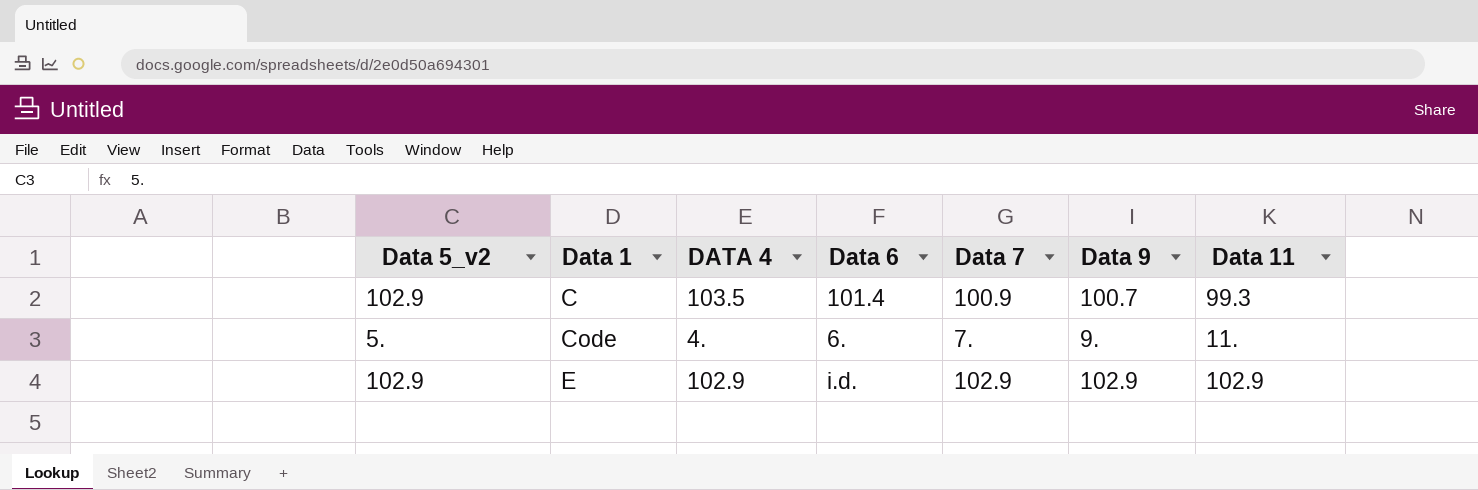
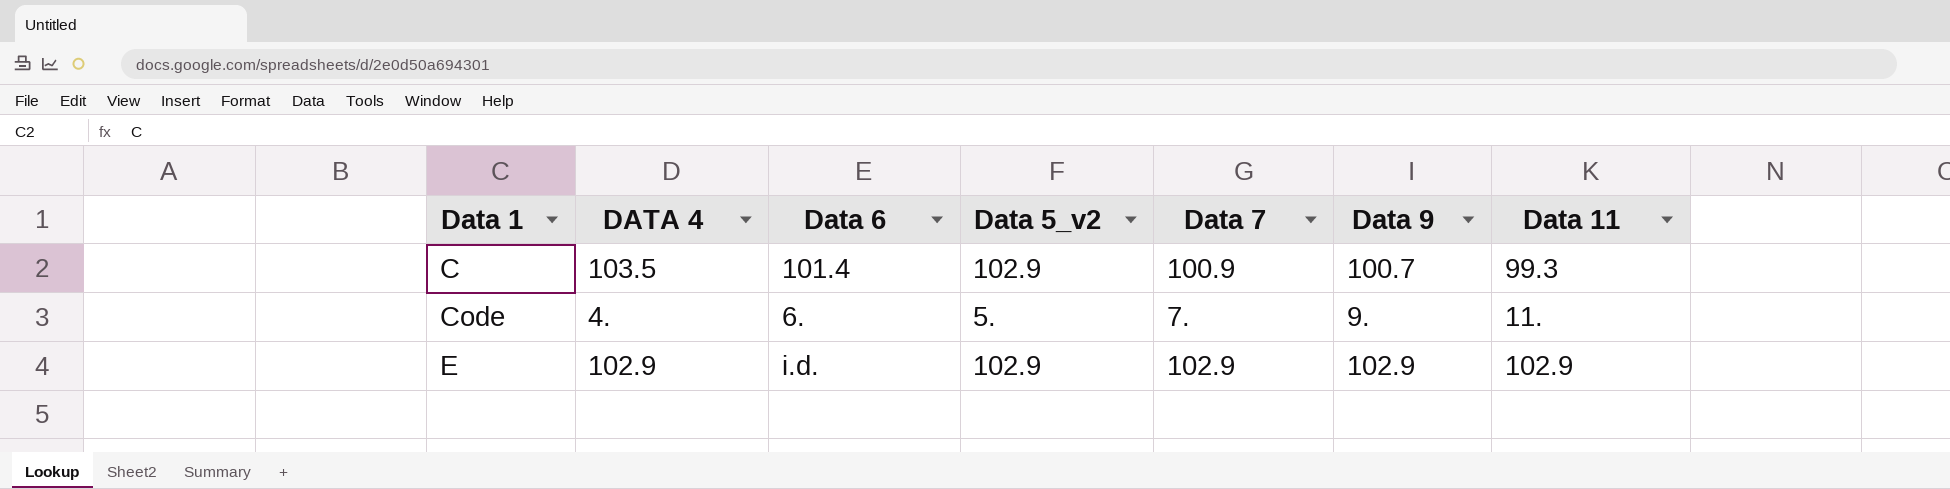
column Data 5_v2 | position: 1 -> 4

